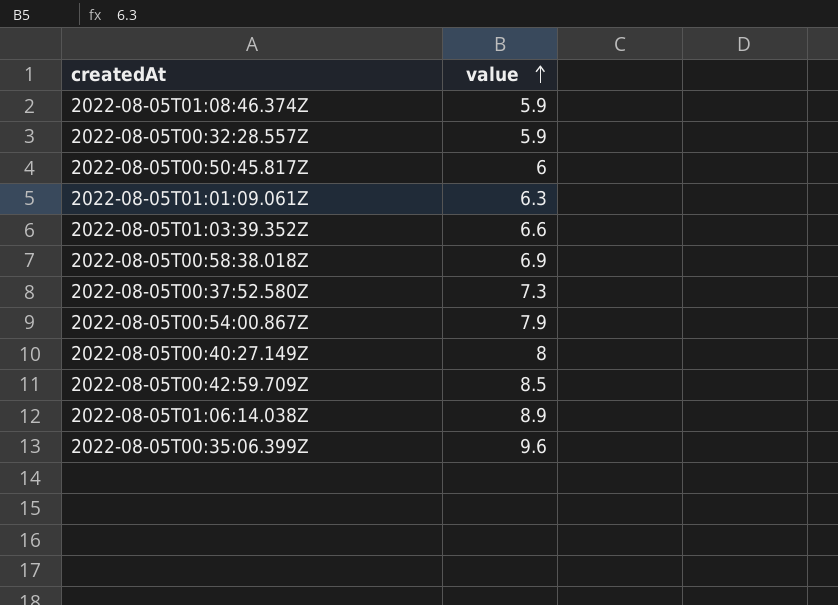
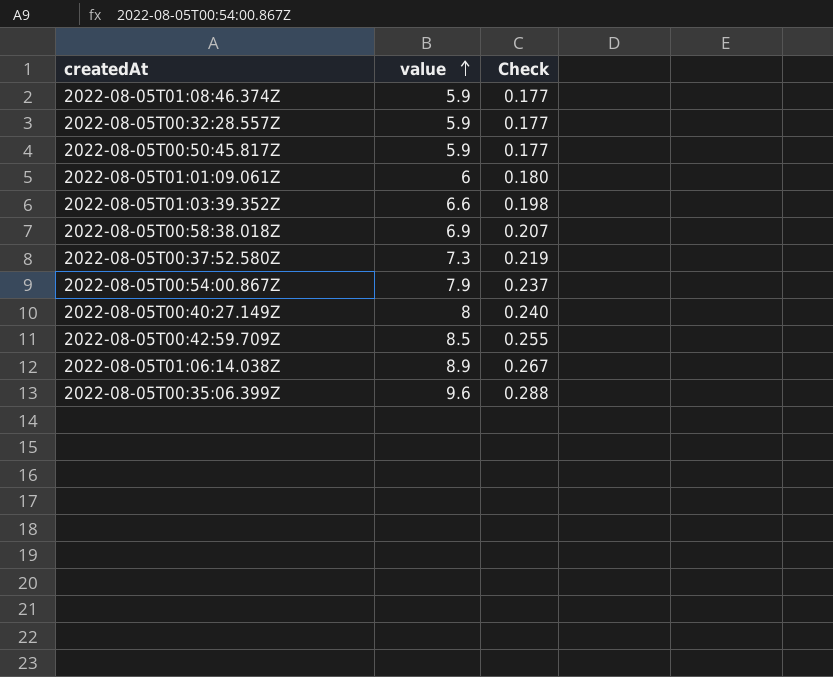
column Check | formula: none -> [value] * 0.03
2022-08-05T00:50:45.817Z | value: 6 -> 5.9
2022-08-05T01:01:09.061Z | value: 6.3 -> 6

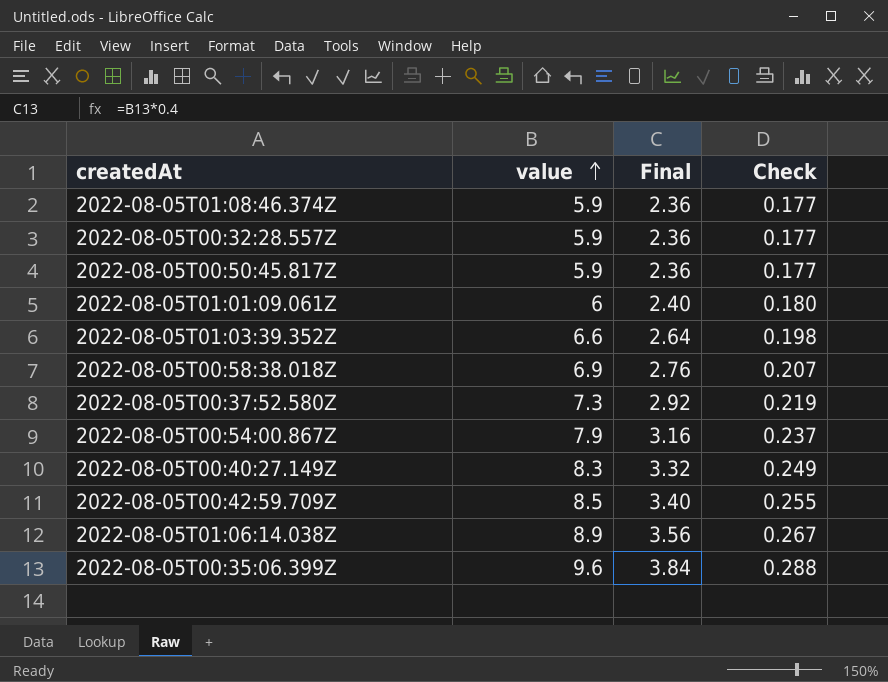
column Final | formula: none -> [value] * 0.4
2022-08-05T00:40:27.149Z | value: 8 -> 8.3
2022-08-05T00:40:27.149Z | Check: 0.240 -> 0.249

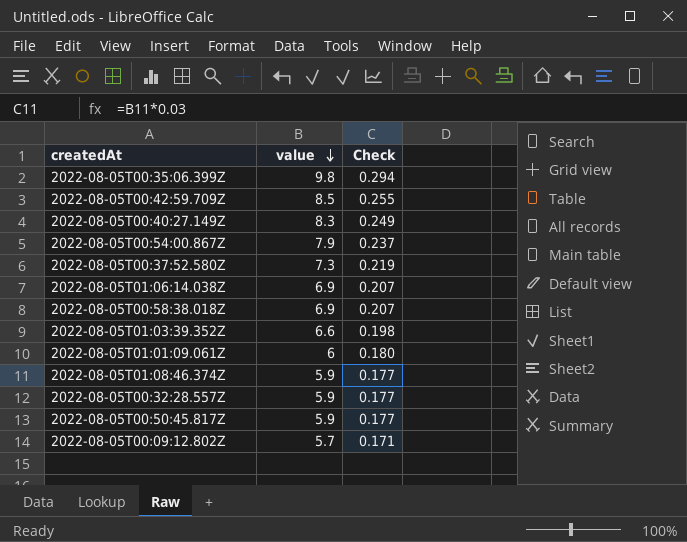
row order: value ascending -> value descending
column Final | formula: [value] * 0.4 -> none
2022-08-05T00:35:06.399Z | value: 9.6 -> 9.8
2022-08-05T00:35:06.399Z | Check: 0.288 -> 0.294
2022-08-05T01:06:14.038Z | value: 8.9 -> 6.9
2022-08-05T01:06:14.038Z | Check: 0.267 -> 0.207
row 2022-08-05T00:09:12.802Z: none -> 5.7 | 0.171

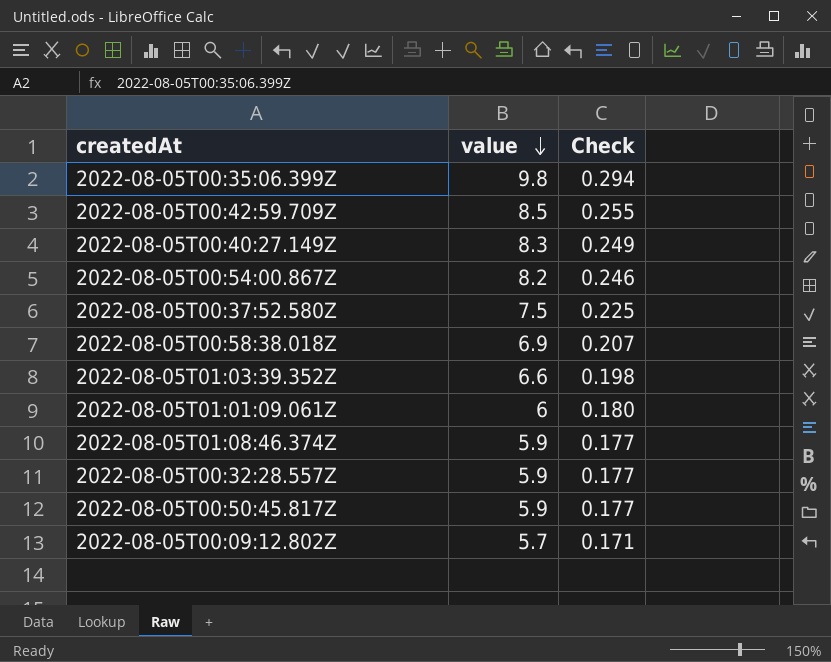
row 2022-08-05T01:06:14.038Z: 6.9 | 0.207 -> none
2022-08-05T00:54:00.867Z | value: 7.9 -> 8.2
2022-08-05T00:54:00.867Z | Check: 0.237 -> 0.246
2022-08-05T00:37:52.580Z | value: 7.3 -> 7.5
2022-08-05T00:37:52.580Z | Check: 0.219 -> 0.225

